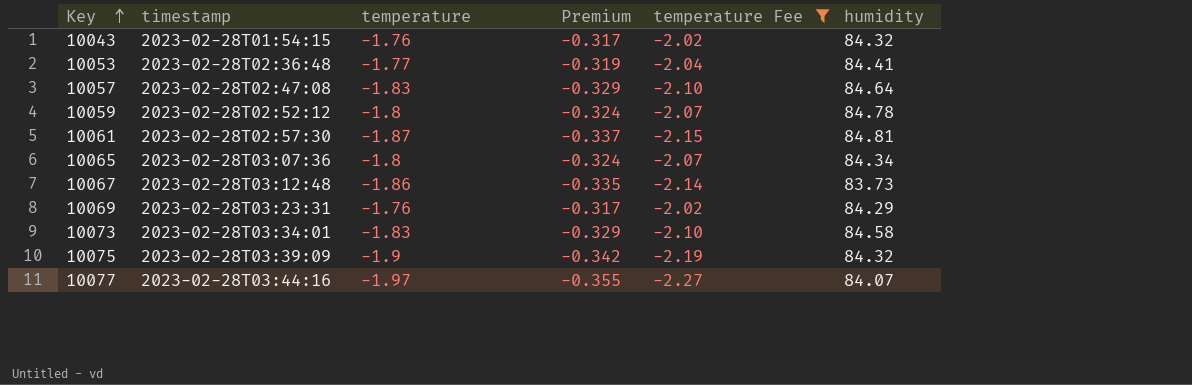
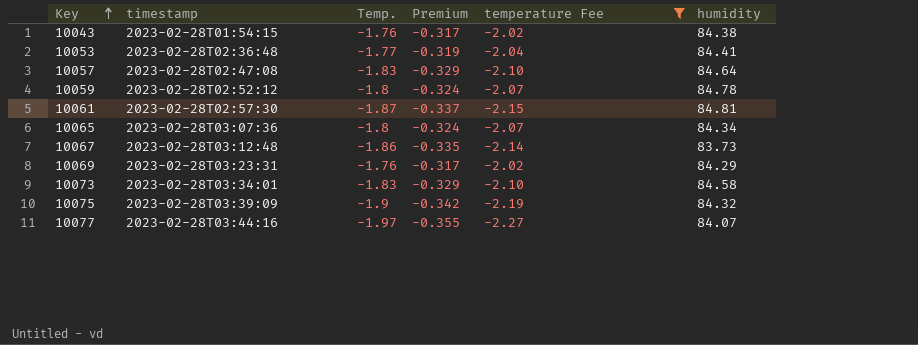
column name: temperature -> Temp.
10043 | humidity: 84.32 -> 84.38

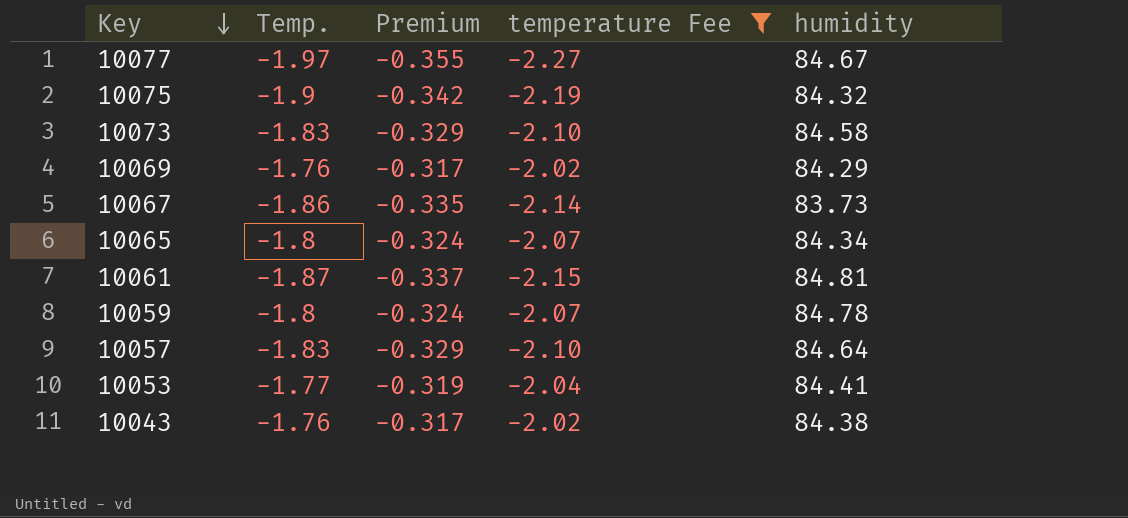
row order: Key ascending -> Key descending
column timestamp | position: 2 -> none
10077 | humidity: 84.07 -> 84.67

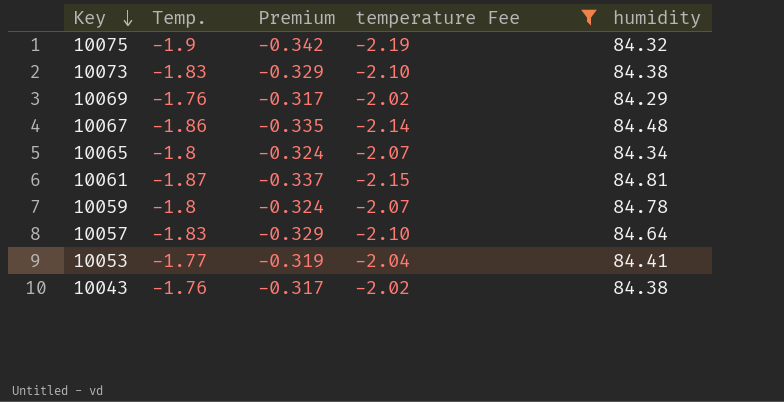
row 10077: -1.97 | -0.355 | -2.27 | 84.67 -> none
10073 | humidity: 84.58 -> 84.38
10067 | humidity: 83.73 -> 84.48

